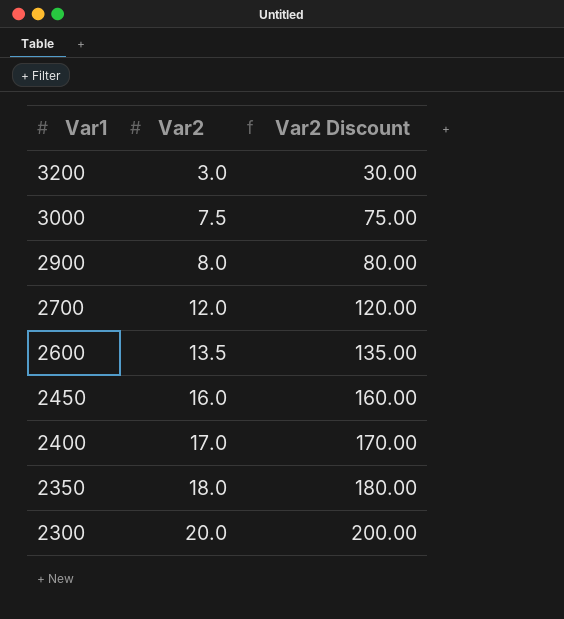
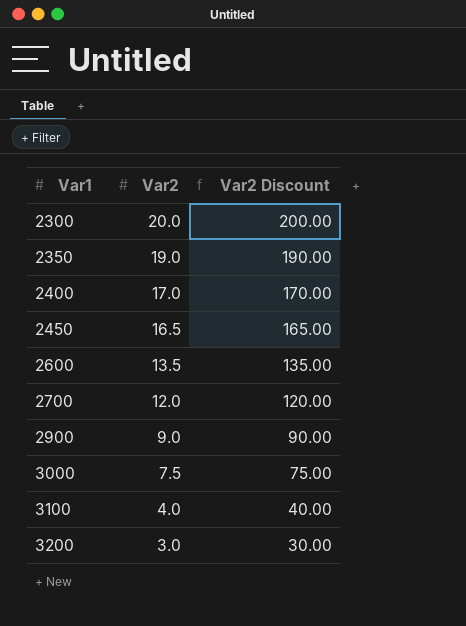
row order: Var1 descending -> Var1 ascending
2350 | Var2: 18.0 -> 19.0
2350 | Var2 Discount: 180.00 -> 190.00
2450 | Var2: 16.0 -> 16.5
2450 | Var2 Discount: 160.00 -> 165.00
2900 | Var2: 8.0 -> 9.0
2900 | Var2 Discount: 80.00 -> 90.00
row 3100: none -> 4.0 | 40.00

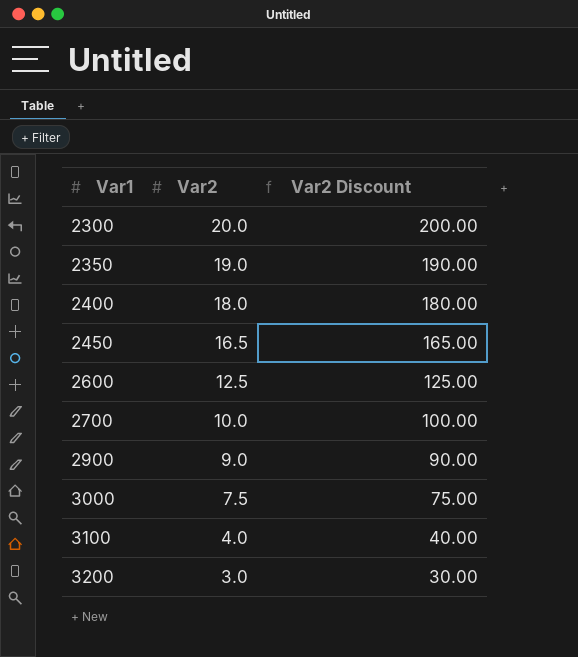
2400 | Var2: 17.0 -> 18.0
2400 | Var2 Discount: 170.00 -> 180.00
2600 | Var2: 13.5 -> 12.5
2600 | Var2 Discount: 135.00 -> 125.00
2700 | Var2: 12.0 -> 10.0
2700 | Var2 Discount: 120.00 -> 100.00

